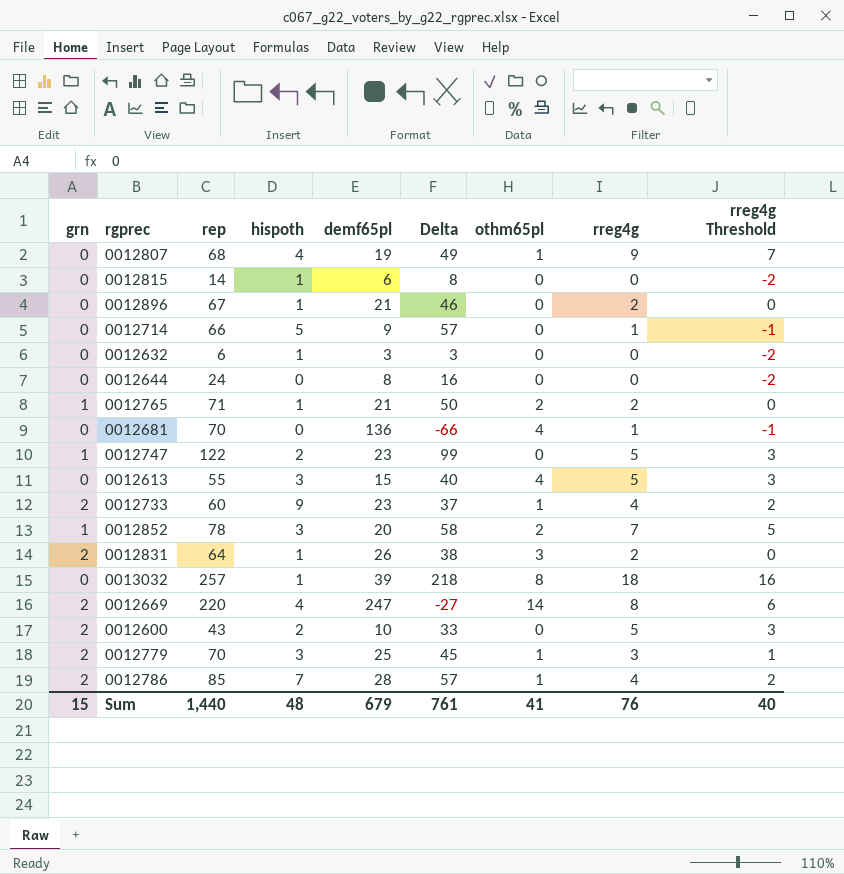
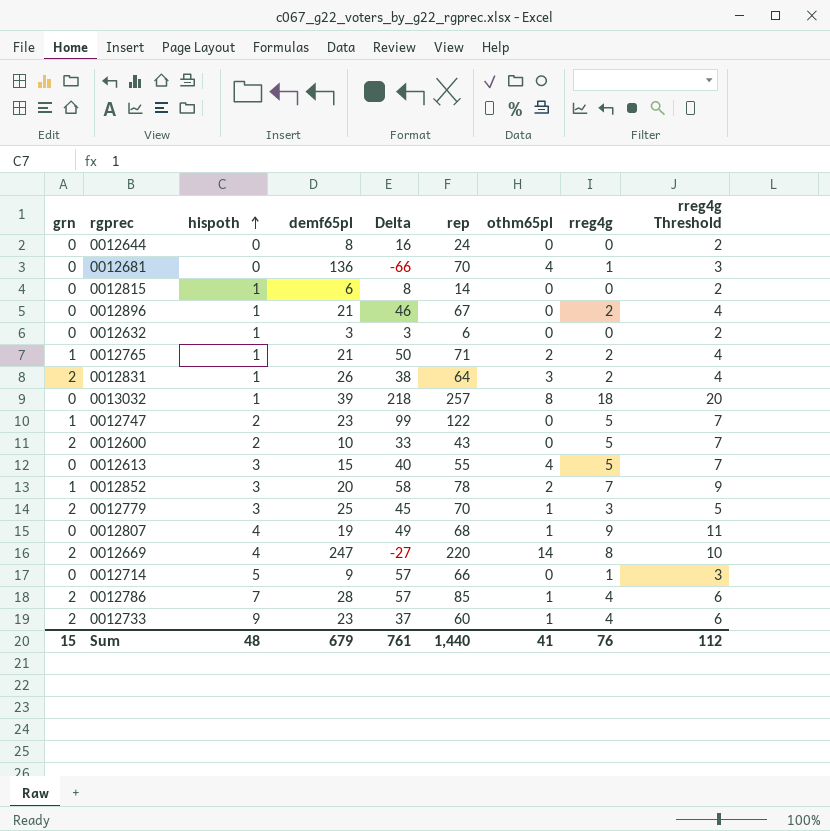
row order: none -> hispoth ascending
column rep | position: 3 -> 6
column rreg4g Threshold | formula: [rreg4g] - 2 -> [rreg4g] + 2
Sum | rreg4g Threshold: 40 -> 112

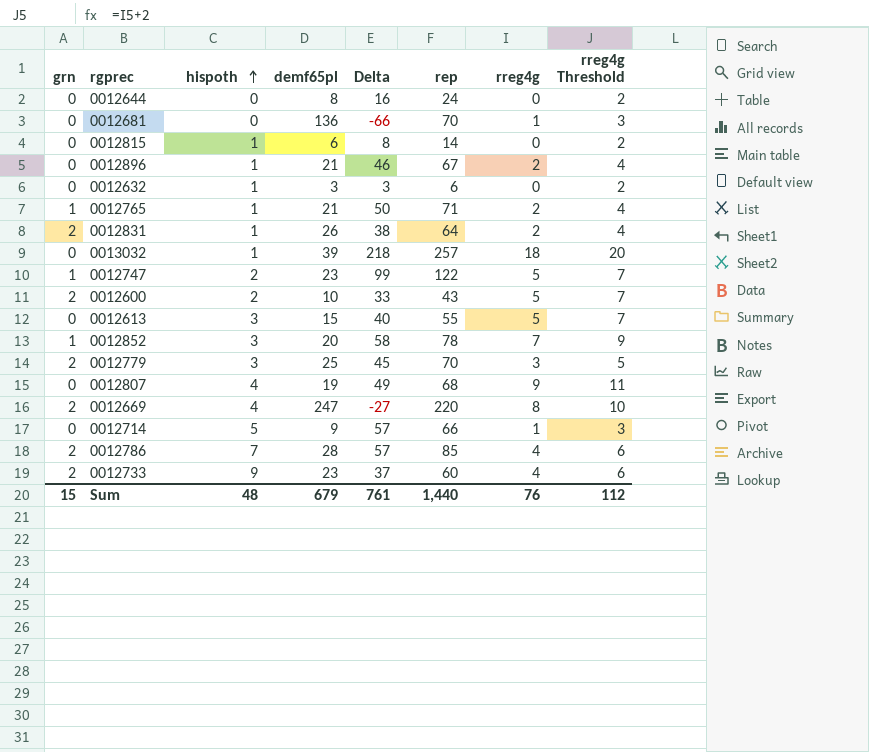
column othm65pl | position: 7 -> none

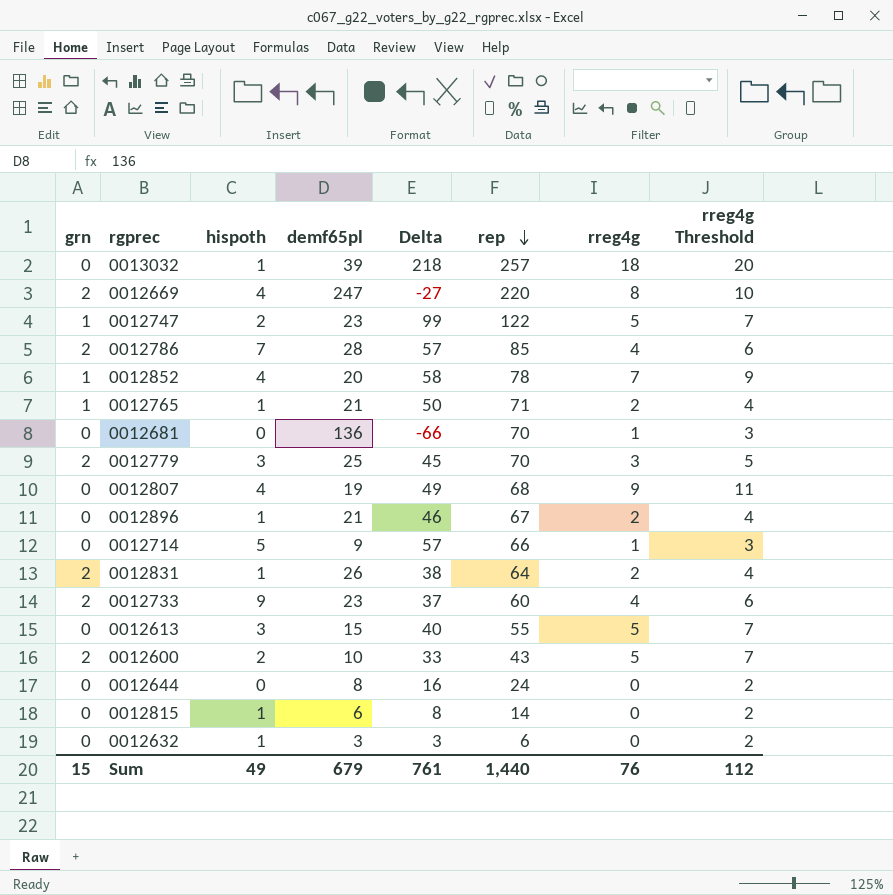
row order: hispoth ascending -> rep descending
0012852 | hispoth: 3 -> 4
Sum | hispoth: 48 -> 49

